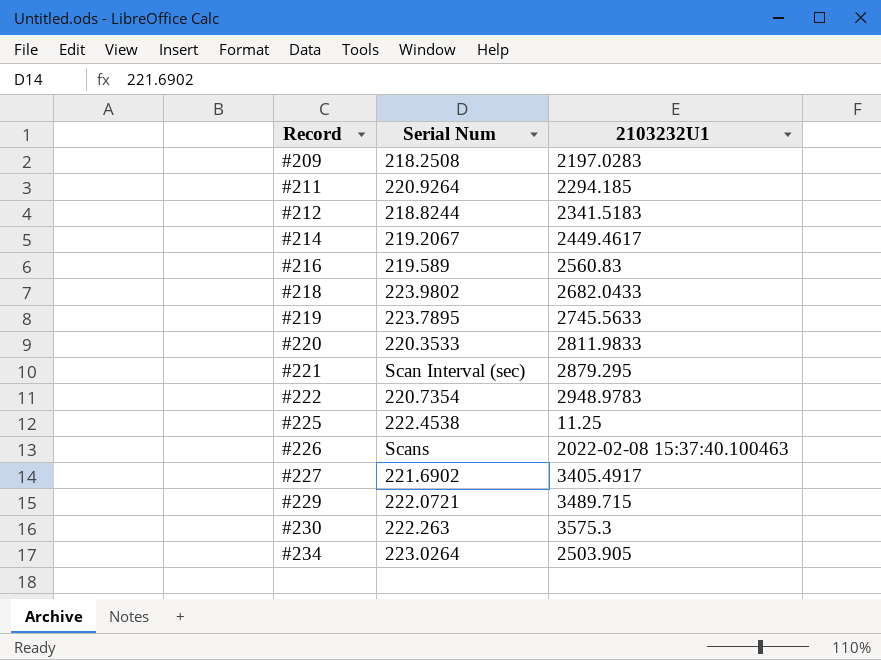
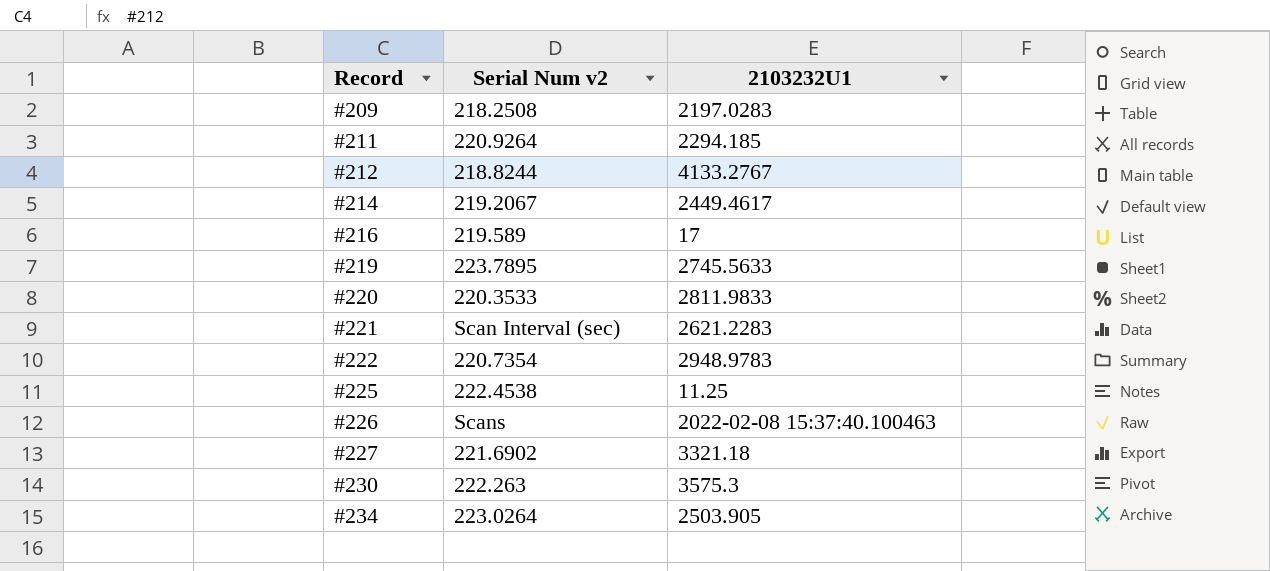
column name: Serial Num -> Serial Num v2
row #218: 223.9802 | 2682.0433 -> none
row #229: 222.0721 | 3489.715 -> none
#212 | 2103232U1: 2341.5183 -> 4133.2767
#216 | 2103232U1: 2560.83 -> 17
#221 | 2103232U1: 2879.295 -> 2621.2283
#227 | 2103232U1: 3405.4917 -> 3321.18

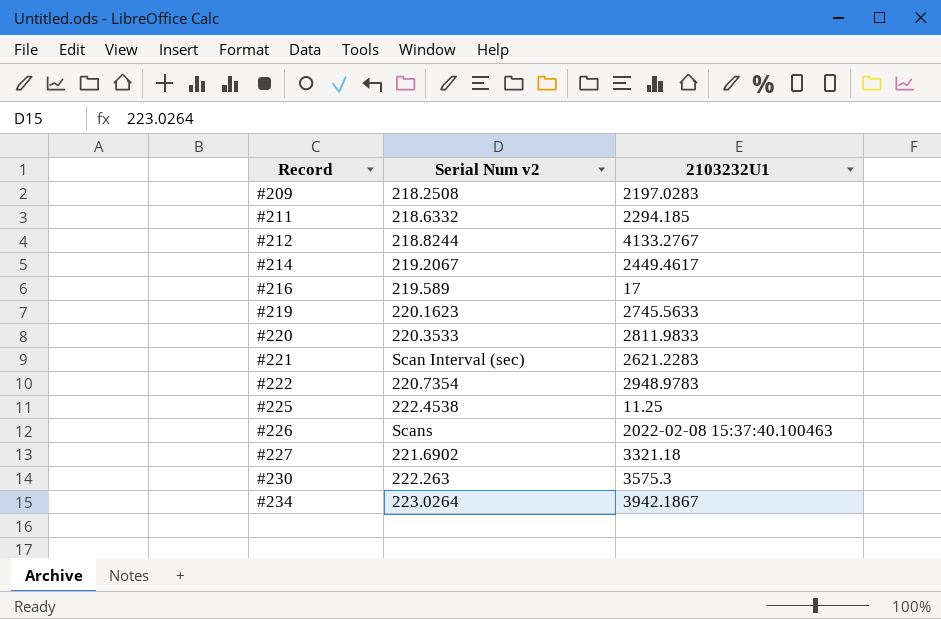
#211 | Serial Num v2: 220.9264 -> 218.6332
#219 | Serial Num v2: 223.7895 -> 220.1623
#234 | 2103232U1: 2503.905 -> 3942.1867

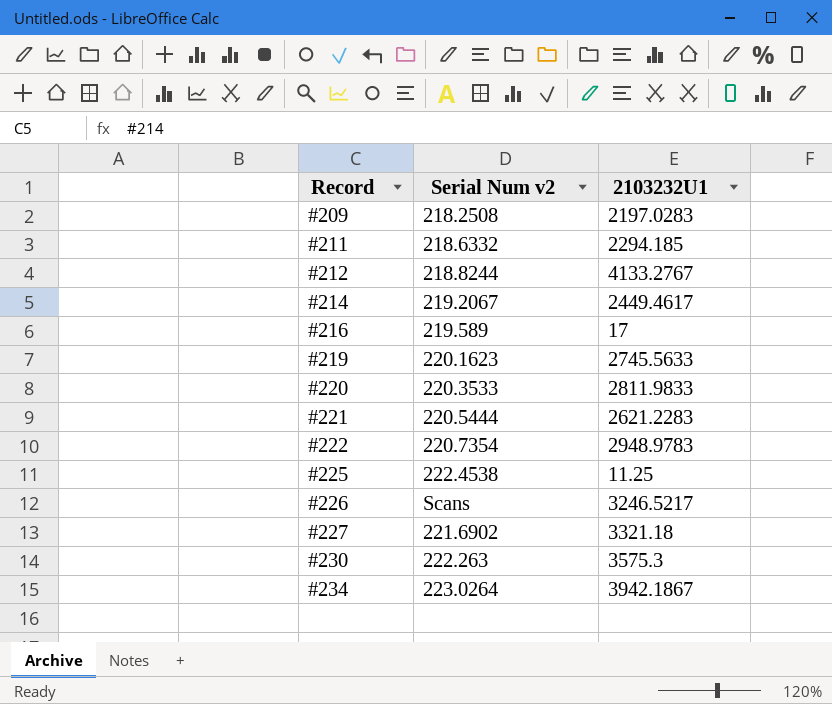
#221 | Serial Num v2: Scan Interval (sec) -> 220.5444
#226 | 2103232U1: 2022-02-08 15:37:40.100463 -> 3246.5217

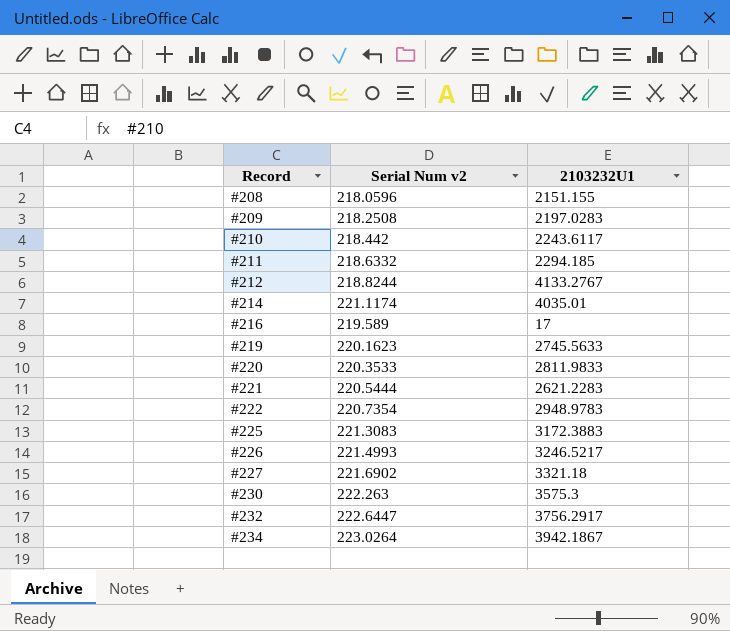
row #208: none -> 218.0596 | 2151.155
row #210: none -> 218.442 | 2243.6117
#214 | Serial Num v2: 219.2067 -> 221.1174
#214 | 2103232U1: 2449.4617 -> 4035.01
#225 | Serial Num v2: 222.4538 -> 221.3083
#225 | 2103232U1: 11.25 -> 3172.3883
#226 | Serial Num v2: Scans -> 221.4993
row #232: none -> 222.6447 | 3756.2917

